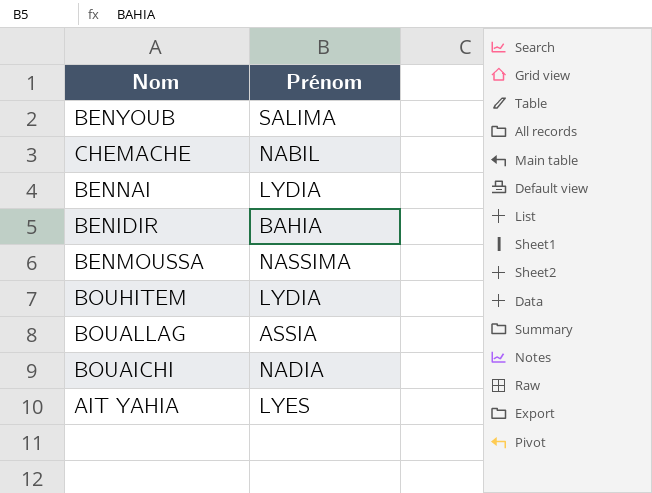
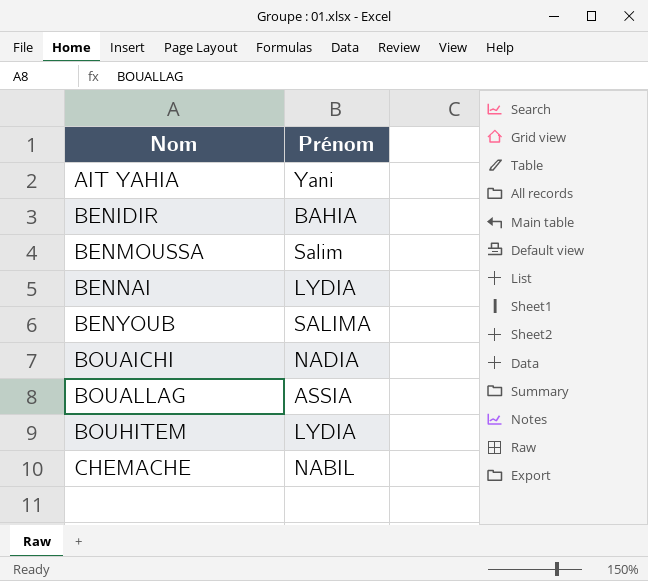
row order: none -> Nom ascending
AIT YAHIA | Prénom: LYES -> Yani
BENMOUSSA | Prénom: NASSIMA -> Salim

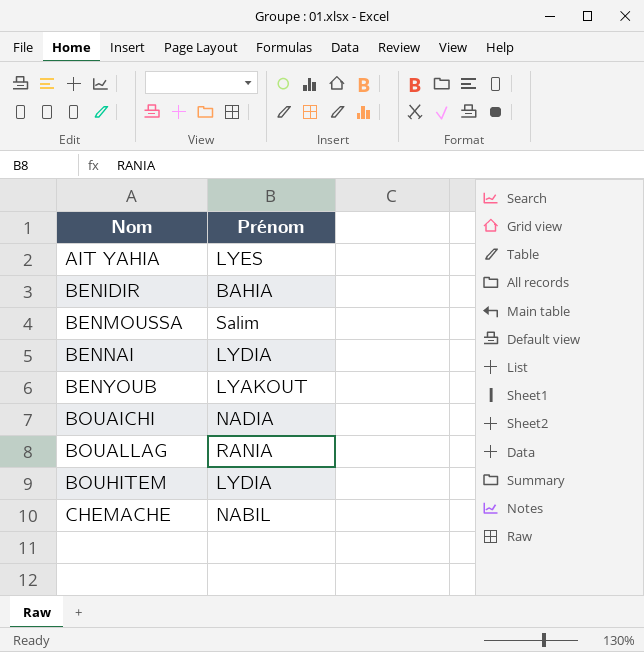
AIT YAHIA | Prénom: Yani -> LYES
BENYOUB | Prénom: SALIMA -> LYAKOUT
BOUALLAG | Prénom: ASSIA -> RANIA

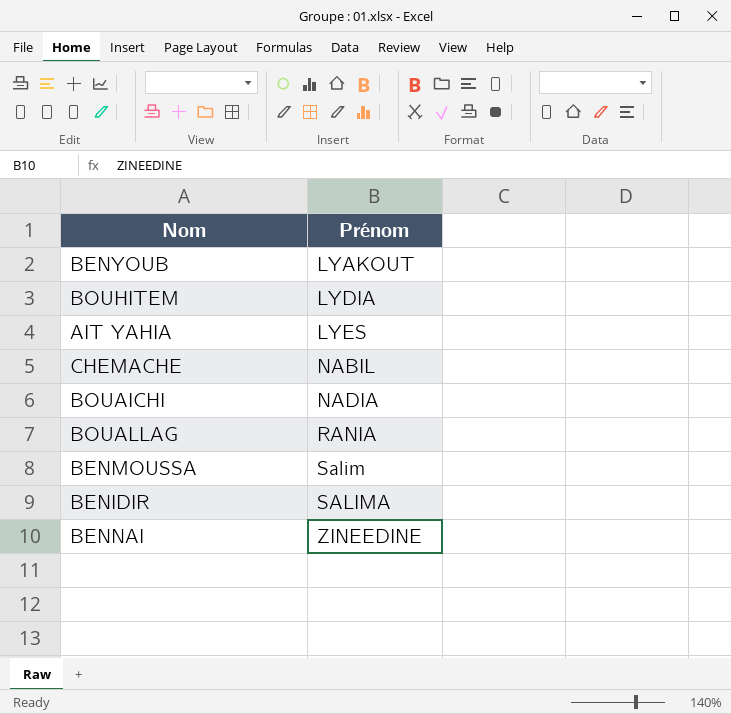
row order: Nom ascending -> Prénom ascending
BENIDIR | Prénom: BAHIA -> SALIMA
BENNAI | Prénom: LYDIA -> ZINEEDINE

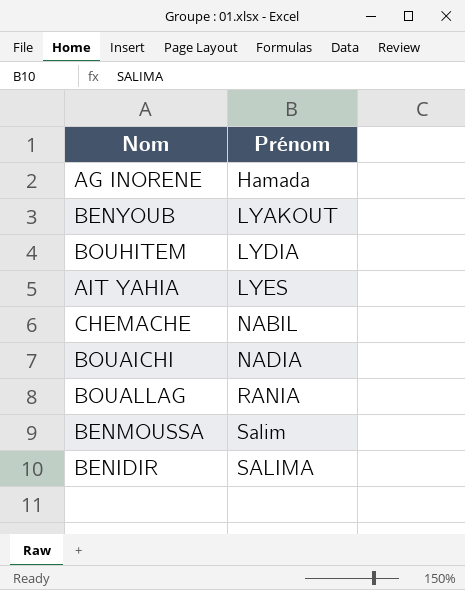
row BENNAI: ZINEEDINE -> none
row AG INORENE: none -> Hamada

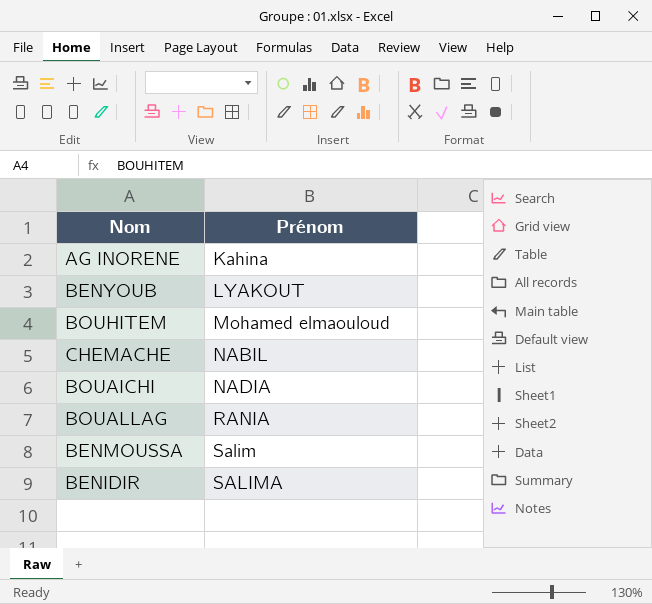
row AIT YAHIA: LYES -> none
AG INORENE | Prénom: Hamada -> Kahina
BOUHITEM | Prénom: LYDIA -> Mohamed elmaouloud

